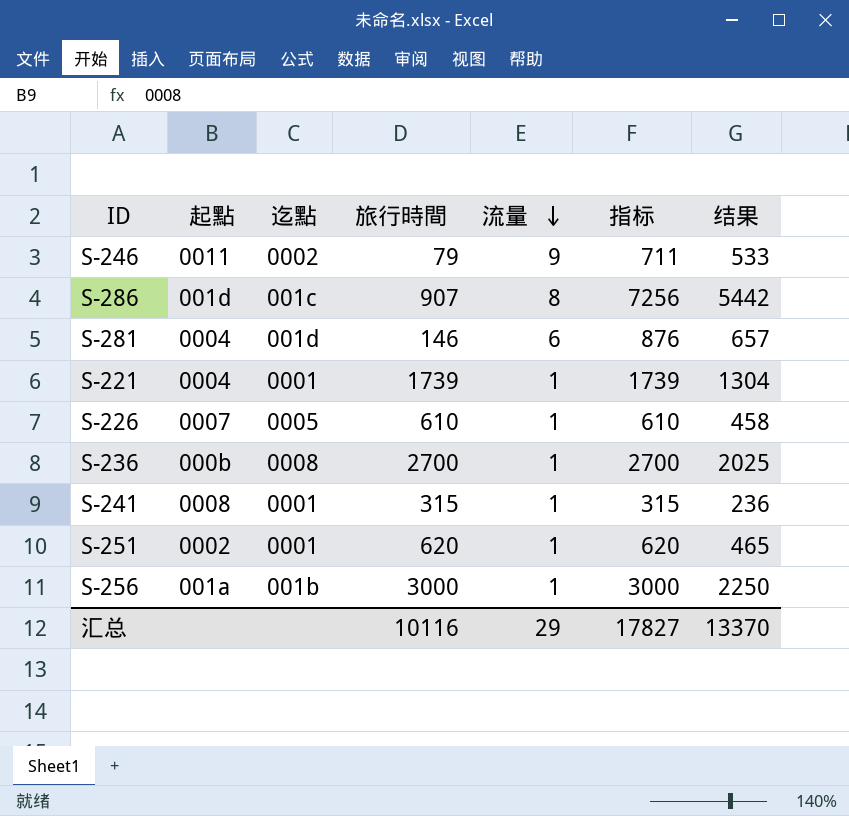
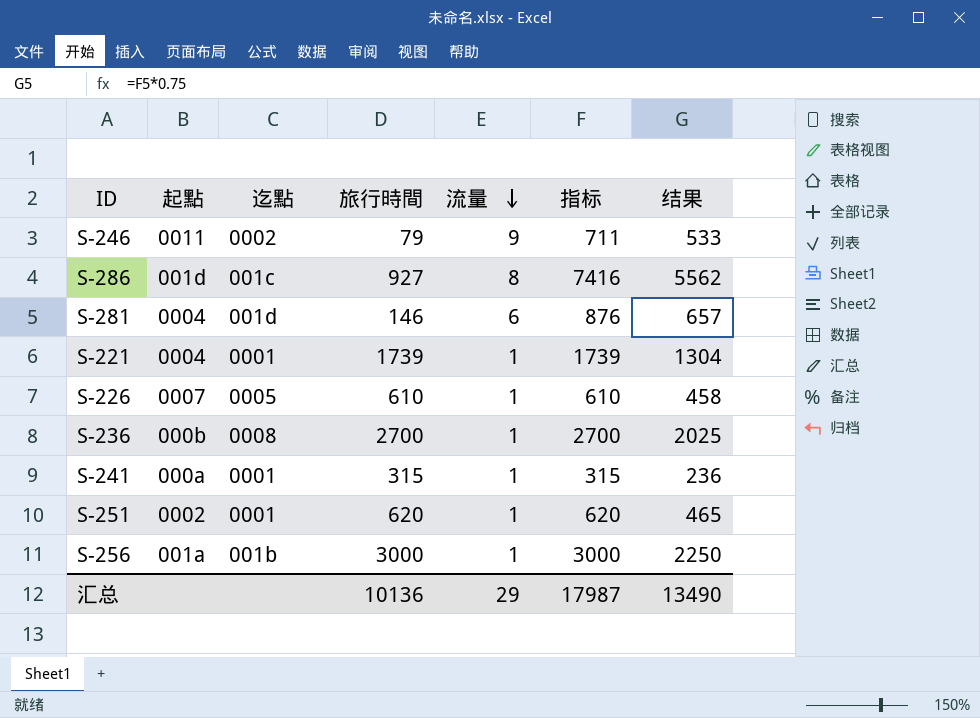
S-286 | 旅行時間: 907 -> 927
S-286 | 指标: 7256 -> 7416
S-286 | 结果: 5442 -> 5562
S-241 | 起點: 0008 -> 000a
汇总 | 旅行時間: 10116 -> 10136
汇总 | 指标: 17827 -> 17987
汇总 | 结果: 13370 -> 13490

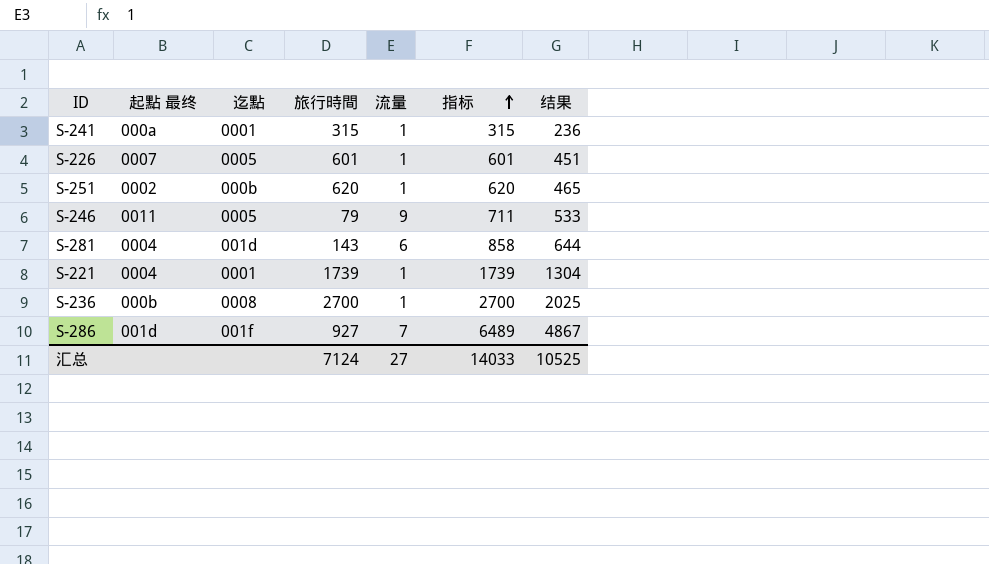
row order: 流量 descending -> 指标 ascending
column name: 起點 -> 起點 最终
row S-256: 001a | 001b | 3000 | 1 | 3000 | 2250 -> none
S-226 | 旅行時間: 610 -> 601
S-226 | 指标: 610 -> 601
S-226 | 结果: 458 -> 451
S-251 | 迄點: 0001 -> 000b
S-246 | 迄點: 0002 -> 0005
S-281 | 旅行時間: 146 -> 143
S-281 | 指标: 876 -> 858
S-281 | 结果: 657 -> 644
S-286 | 迄點: 001c -> 001f
S-286 | 流量: 8 -> 7
S-286 | 指标: 7416 -> 6489
S-286 | 结果: 5562 -> 4867
汇总 | 旅行時間: 10136 -> 7124
汇总 | 流量: 29 -> 27
汇总 | 指标: 17987 -> 14033
汇总 | 结果: 13490 -> 10525

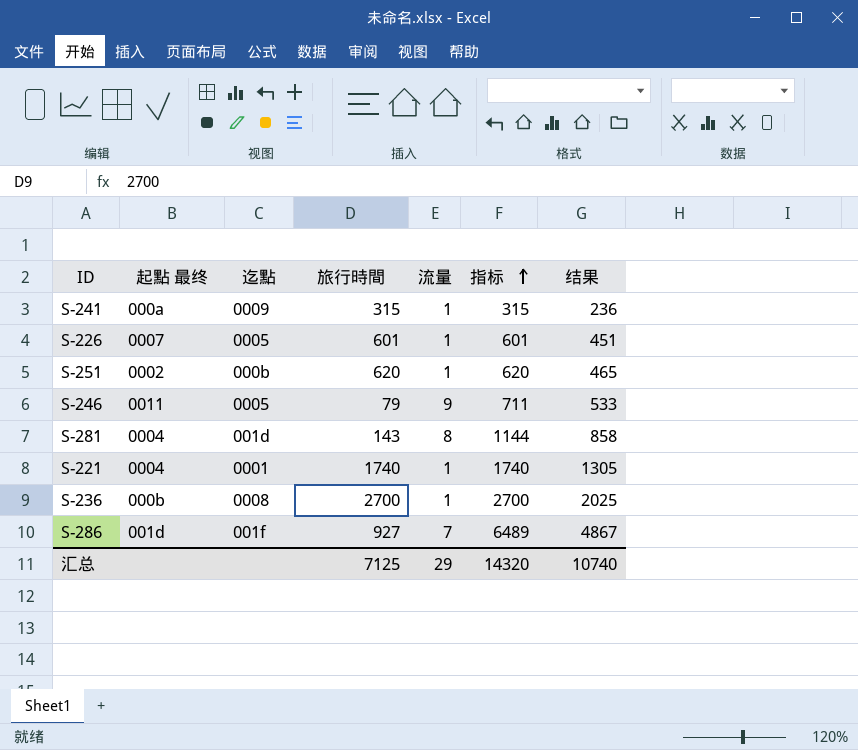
S-241 | 迄點: 0001 -> 0009
S-281 | 流量: 6 -> 8
S-281 | 指标: 858 -> 1144
S-281 | 结果: 644 -> 858
S-221 | 旅行時間: 1739 -> 1740
S-221 | 指标: 1739 -> 1740
S-221 | 结果: 1304 -> 1305
汇总 | 旅行時間: 7124 -> 7125
汇总 | 流量: 27 -> 29
汇总 | 指标: 14033 -> 14320
汇总 | 结果: 10525 -> 10740

